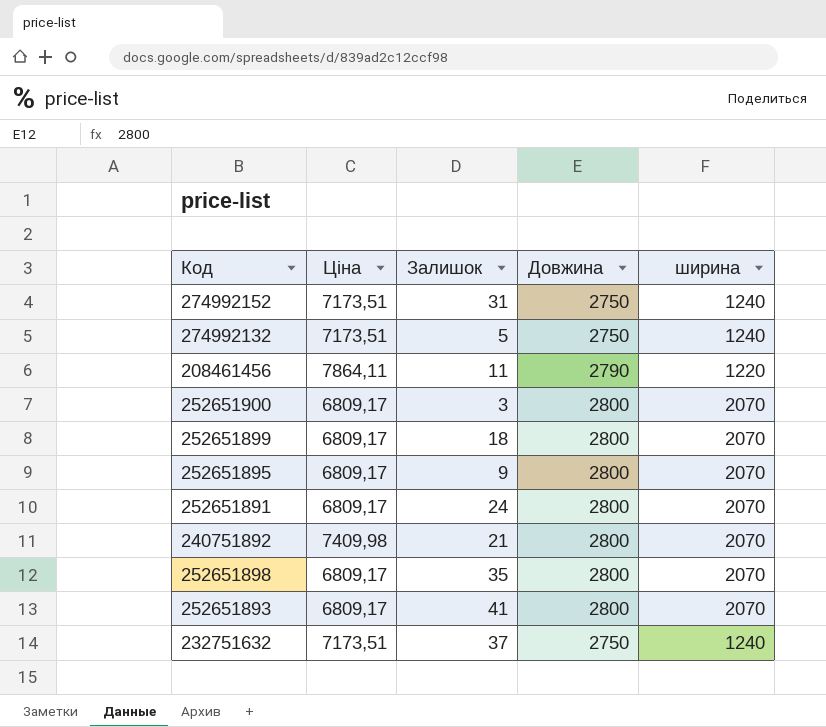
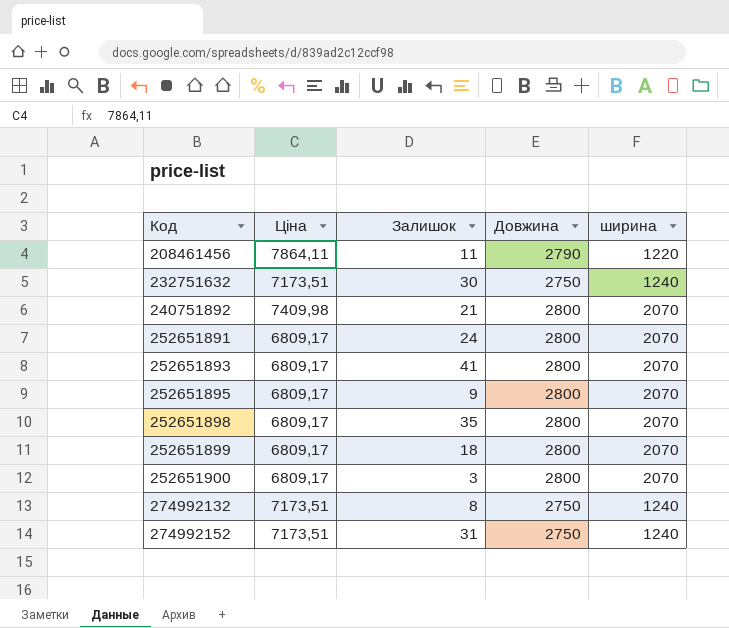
row order: none -> Код ascending
232751632 | Залишок: 37 -> 30
274992132 | Залишок: 5 -> 8

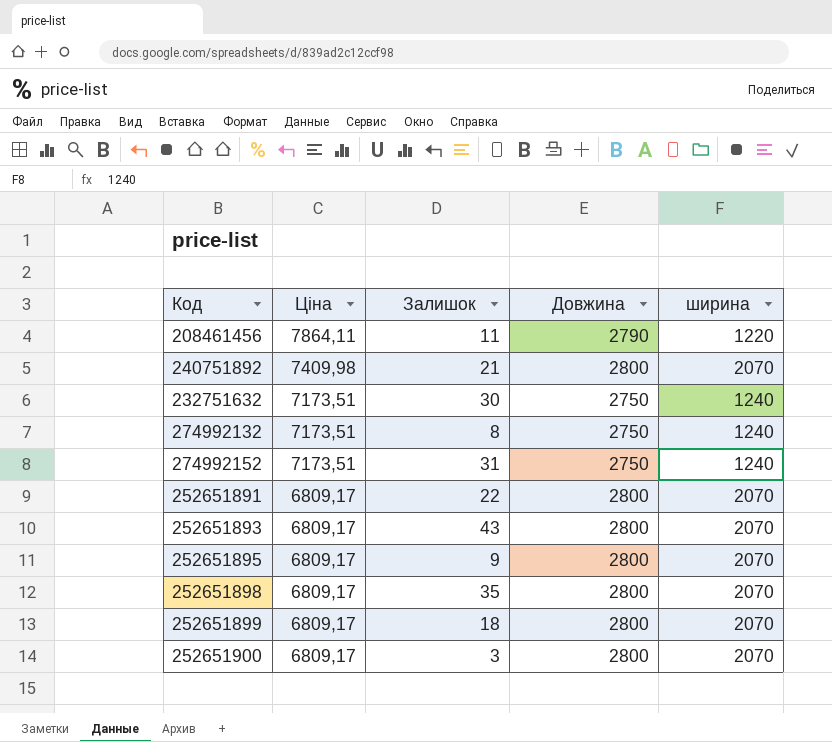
row order: Код ascending -> Ціна descending
252651891 | Залишок: 24 -> 22
252651893 | Залишок: 41 -> 43

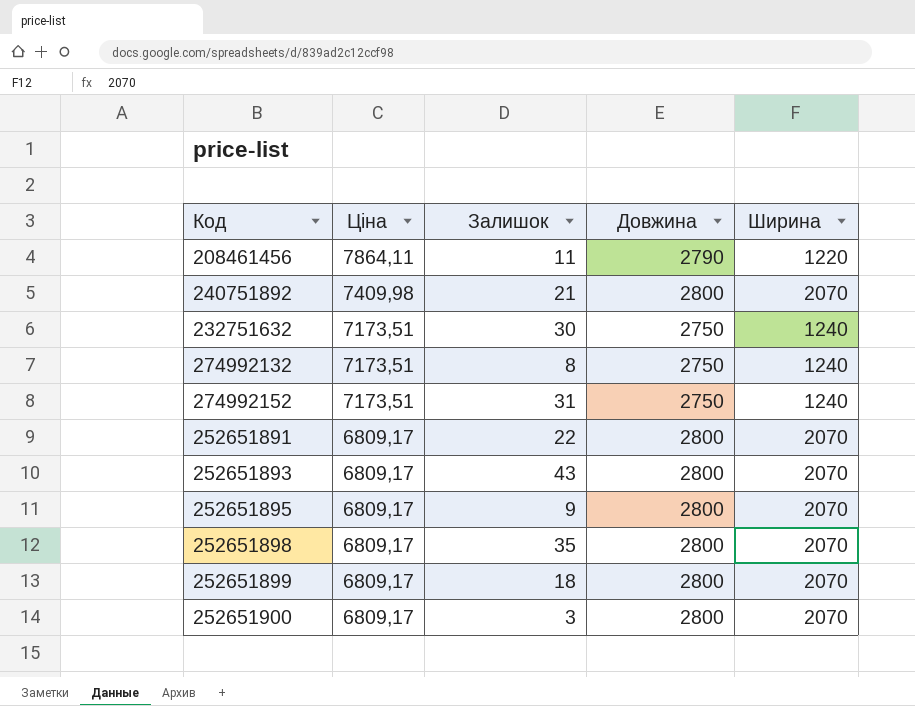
column name: ширина -> Ширина

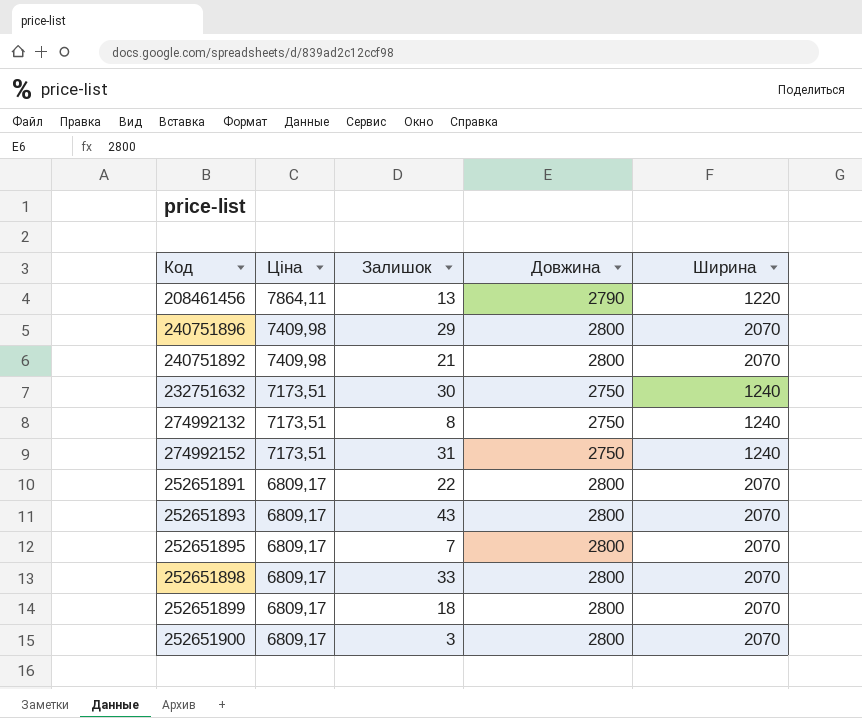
208461456 | Залишок: 11 -> 13
row 240751896: none -> 7409,98 | 29 | 2800 | 2070
252651895 | Залишок: 9 -> 7
252651898 | Залишок: 35 -> 33

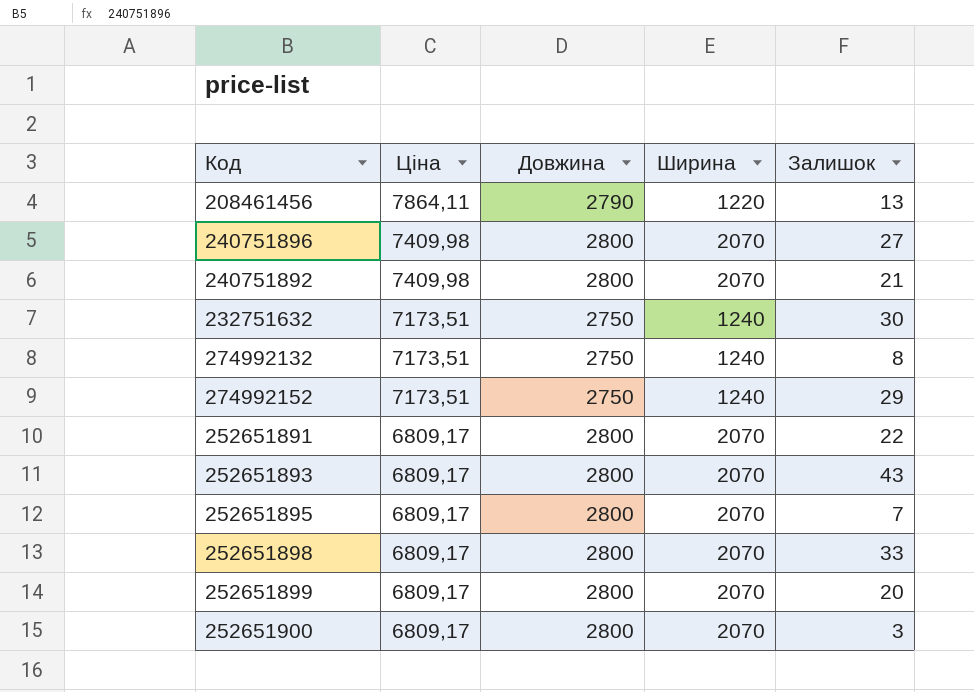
column Залишок | position: 3 -> 5
240751896 | Залишок: 29 -> 27
274992152 | Залишок: 31 -> 29
252651899 | Залишок: 18 -> 20

